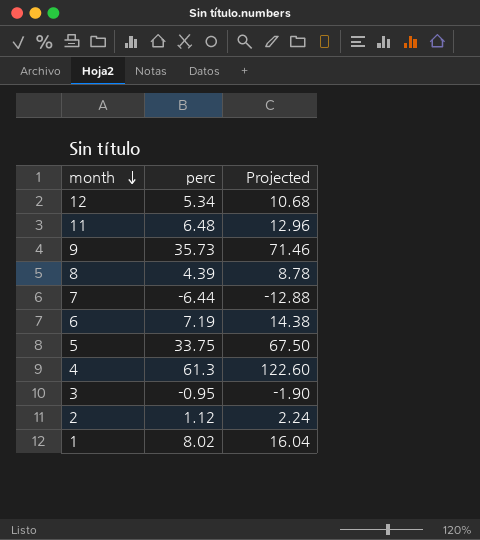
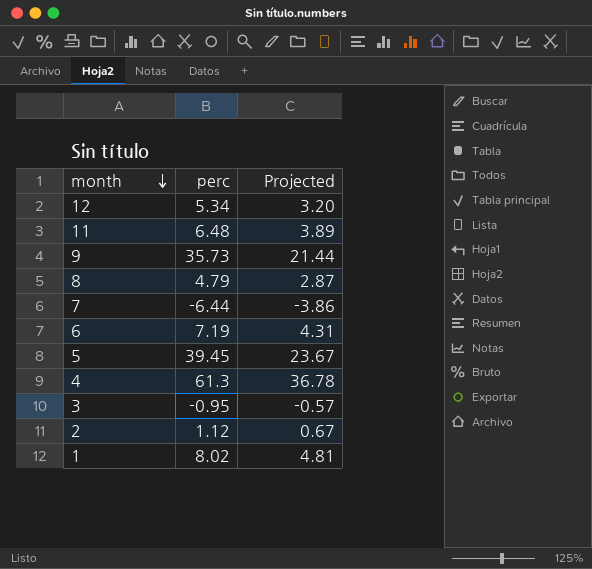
column Projected | formula: [perc] * 2 -> [perc] * 0.6
8 | perc: 4.39 -> 4.79
5 | perc: 33.75 -> 39.45

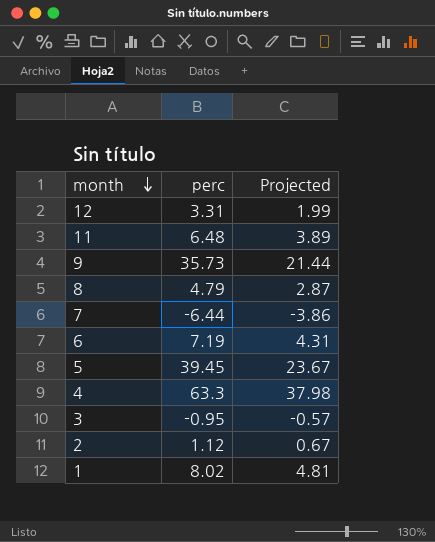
12 | perc: 5.34 -> 3.31
12 | Projected: 3.20 -> 1.99
4 | perc: 61.3 -> 63.3
4 | Projected: 36.78 -> 37.98

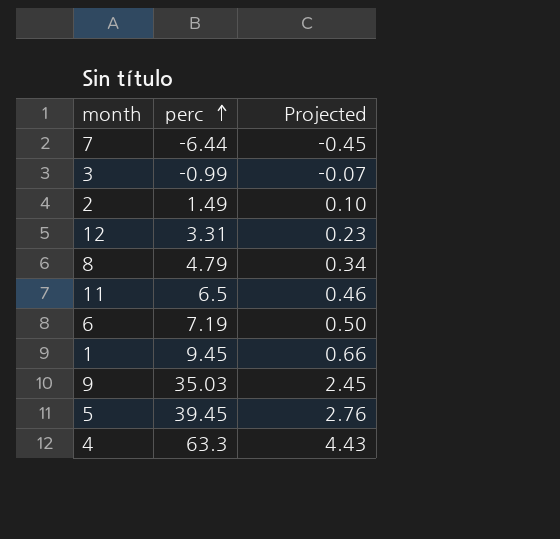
row order: month descending -> perc ascending
column Projected | formula: [perc] * 0.6 -> [perc] * 0.07
3 | perc: -0.95 -> -0.99
2 | perc: 1.12 -> 1.49
11 | perc: 6.48 -> 6.5
1 | perc: 8.02 -> 9.45
9 | perc: 35.73 -> 35.03

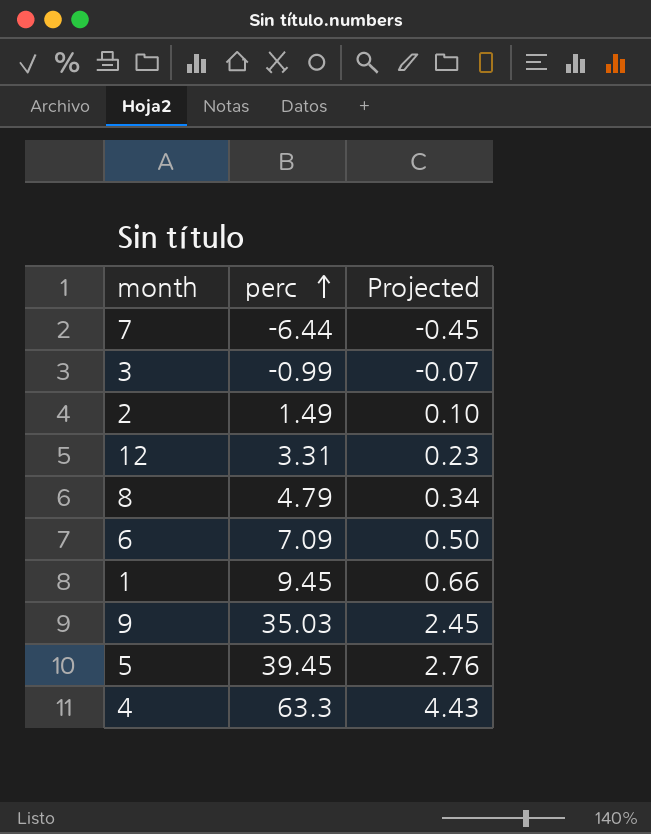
row 11: 6.5 | 0.46 -> none
6 | perc: 7.19 -> 7.09

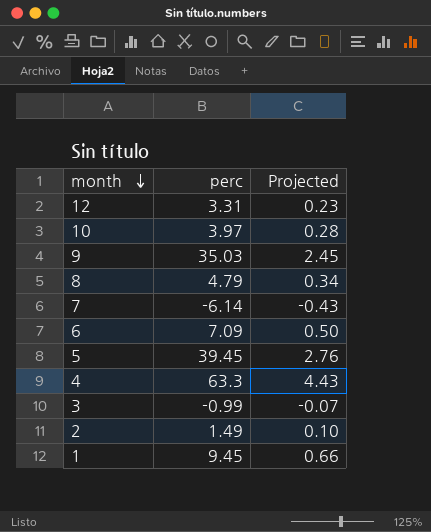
row order: perc ascending -> month descending
row 10: none -> 3.97 | 0.28
7 | perc: -6.44 -> -6.14
7 | Projected: -0.45 -> -0.43

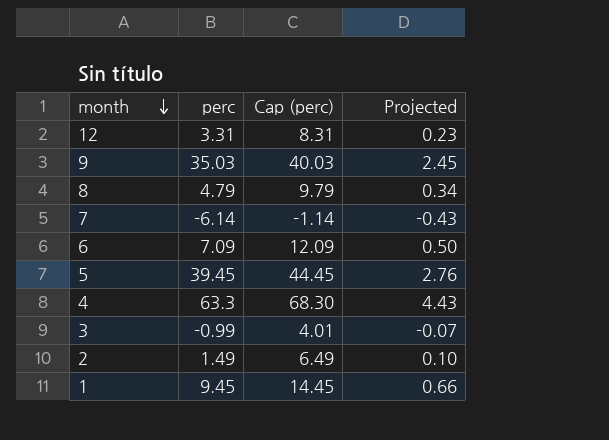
column Cap (perc) | formula: none -> [perc] + 5
row 10: 3.97 | 0.28 -> none

